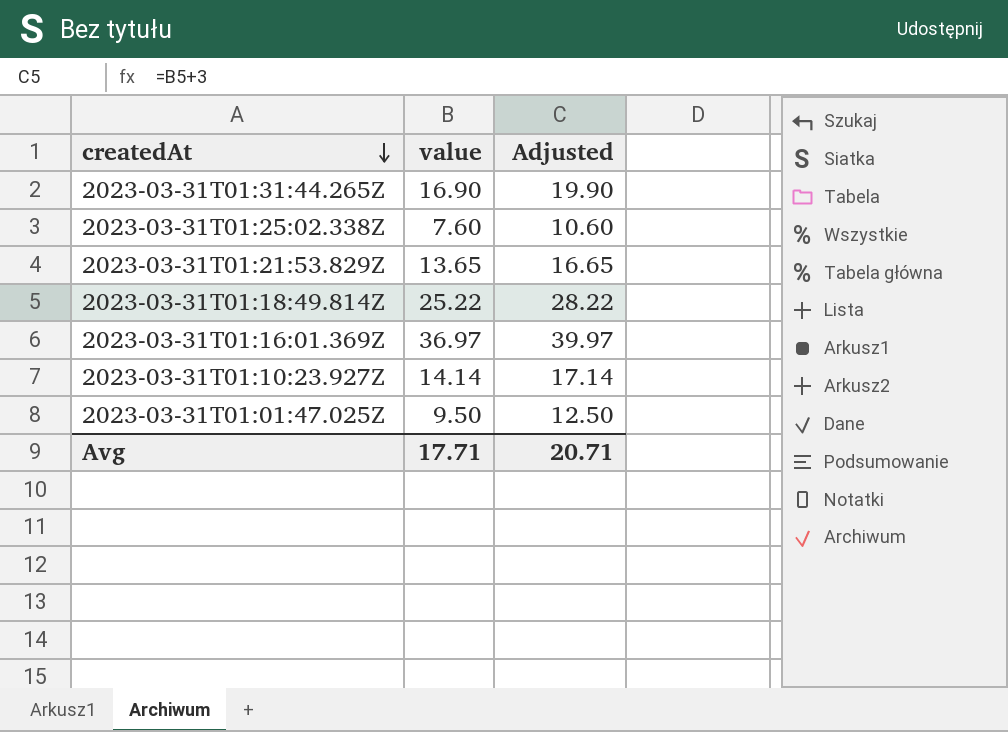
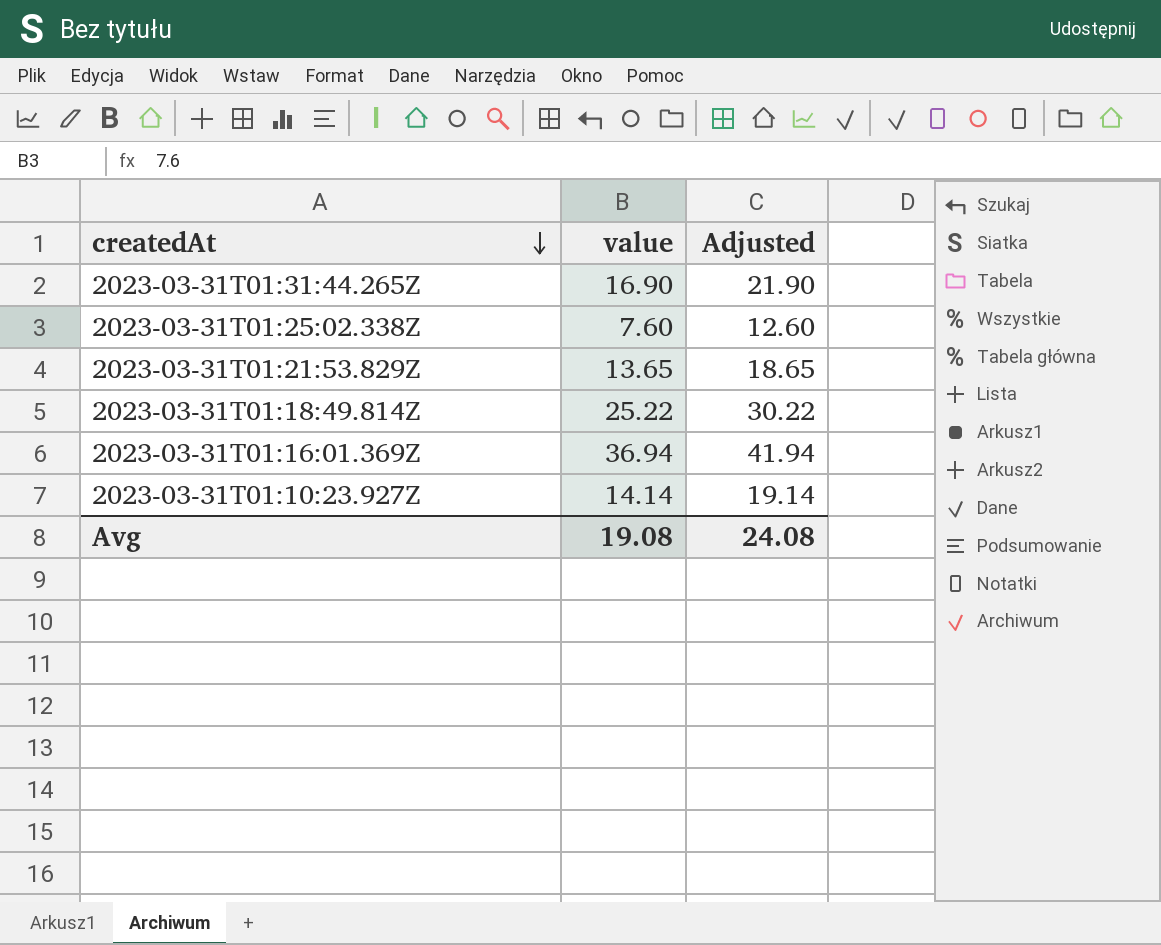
column Adjusted | formula: [value] + 3 -> [value] + 5
row 2023-03-31T01:01:47.025Z: 9.50 | 12.50 -> none
2023-03-31T01:16:01.369Z | value: 36.97 -> 36.94
Avg | value: 17.71 -> 19.08
Avg | Adjusted: 20.71 -> 24.08

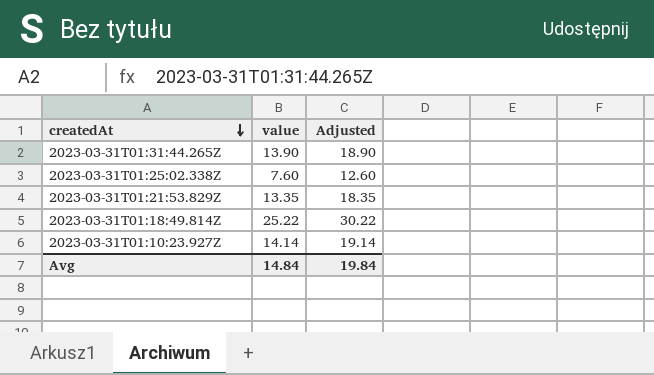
row 2023-03-31T01:16:01.369Z: 36.94 | 41.94 -> none
2023-03-31T01:31:44.265Z | value: 16.90 -> 13.90
2023-03-31T01:31:44.265Z | Adjusted: 21.90 -> 18.90
2023-03-31T01:21:53.829Z | value: 13.65 -> 13.35
2023-03-31T01:21:53.829Z | Adjusted: 18.65 -> 18.35
Avg | value: 19.08 -> 14.84
Avg | Adjusted: 24.08 -> 19.84

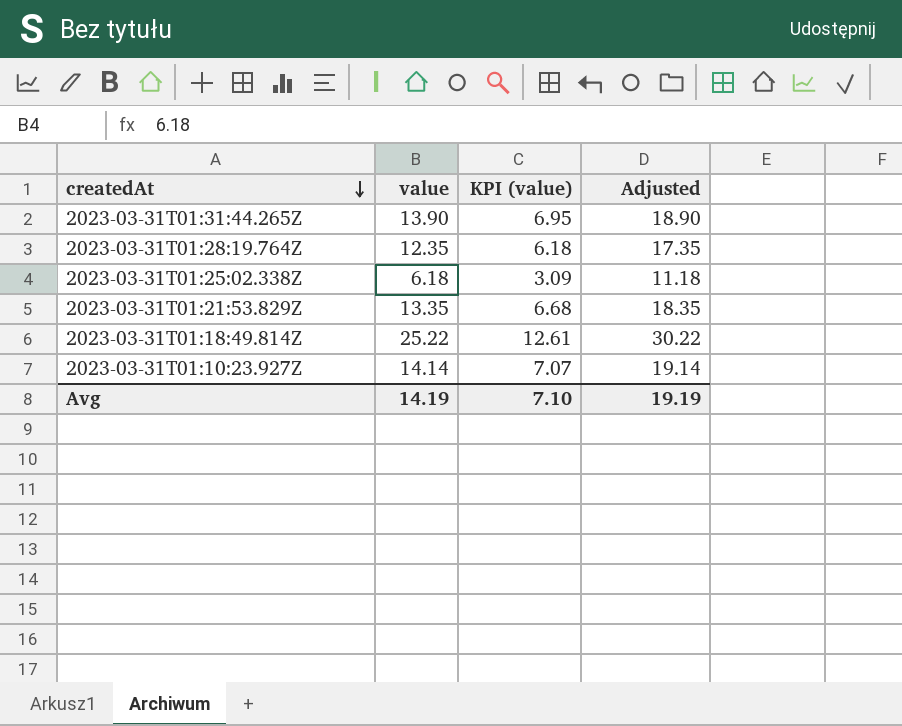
column KPI (value) | formula: none -> [value] * 0.5
row 2023-03-31T01:28:19.764Z: none -> 12.35 | 6.18 | 17.35
2023-03-31T01:25:02.338Z | value: 7.60 -> 6.18
2023-03-31T01:25:02.338Z | Adjusted: 12.60 -> 11.18
Avg | value: 14.84 -> 14.19
Avg | Adjusted: 19.84 -> 19.19

